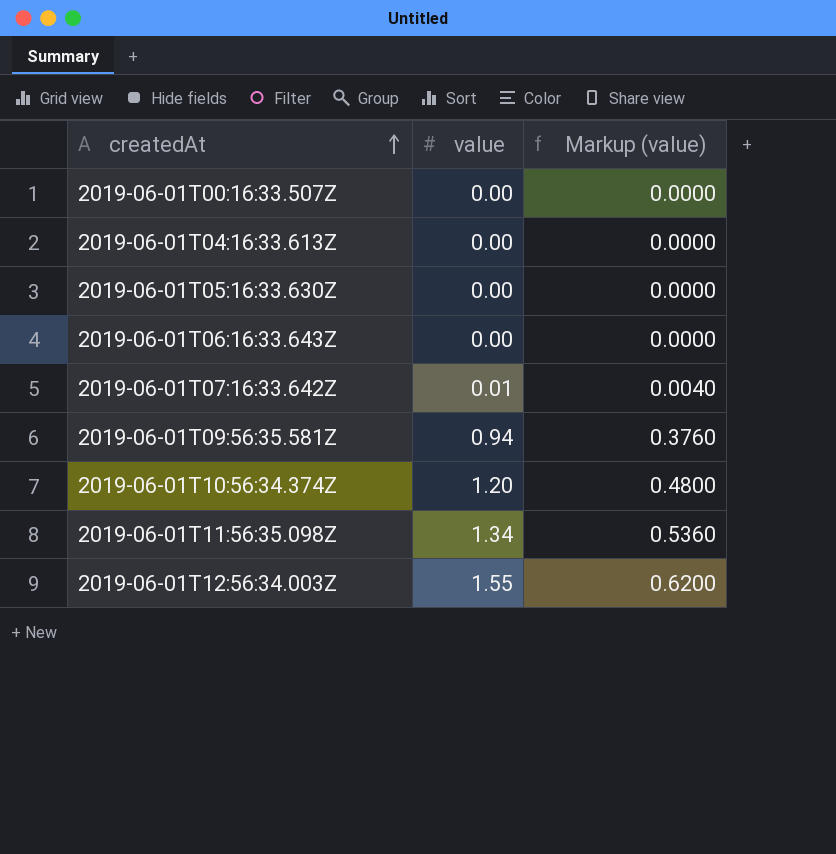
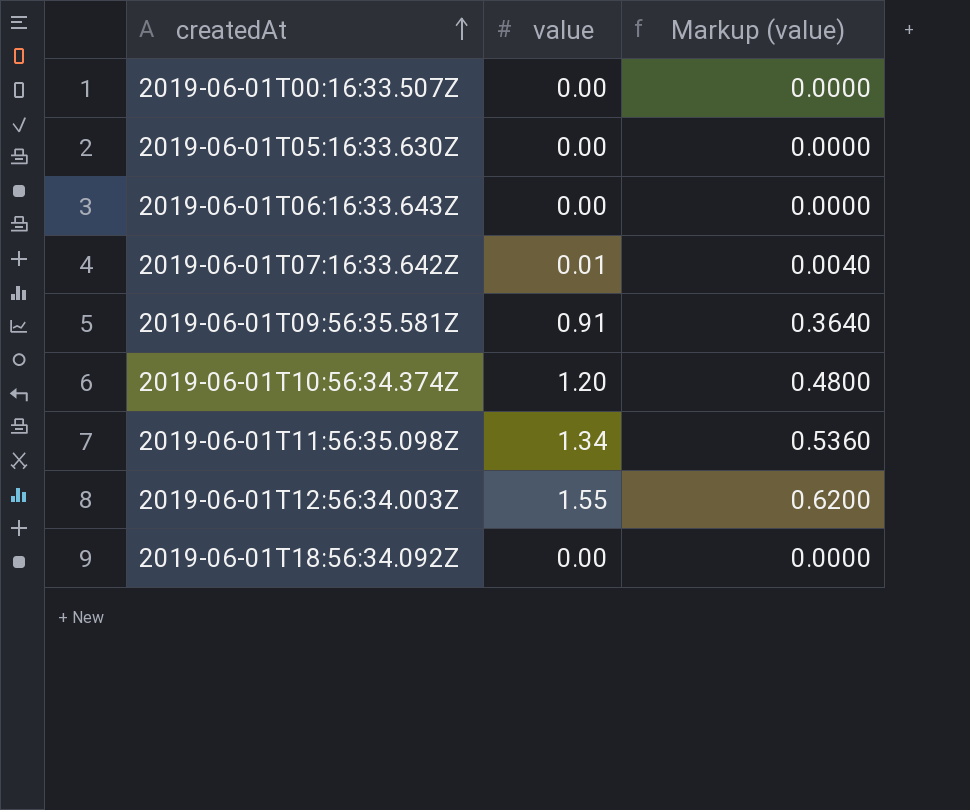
row 2019-06-01T04:16:33.613Z: 0.00 | 0.0000 -> none
2019-06-01T09:56:35.581Z | value: 0.94 -> 0.91
2019-06-01T09:56:35.581Z | Markup (value): 0.3760 -> 0.3640
row 2019-06-01T18:56:34.092Z: none -> 0.00 | 0.0000

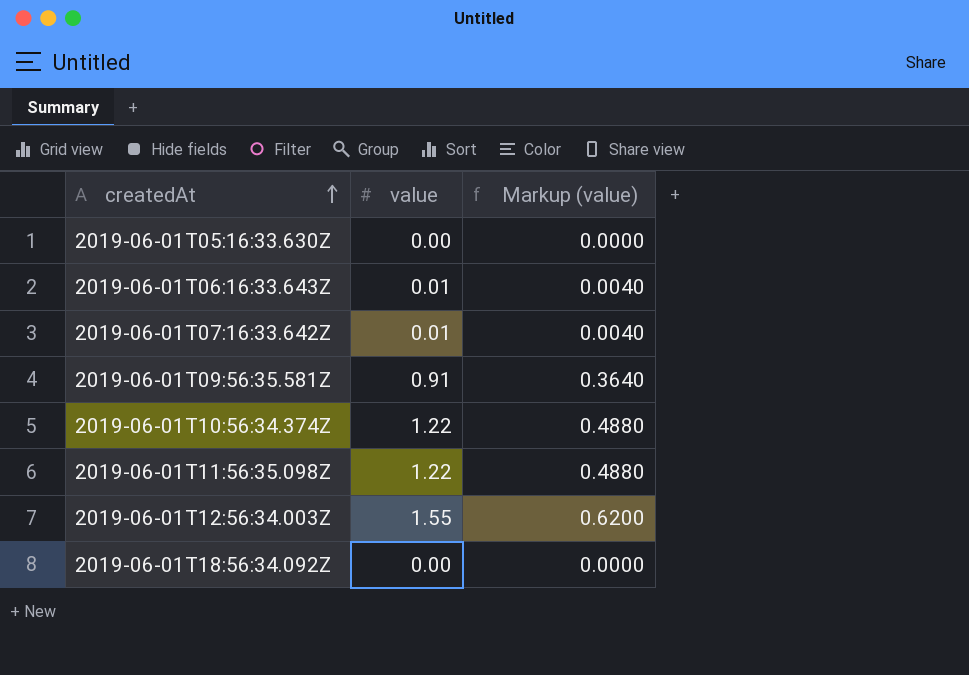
row 2019-06-01T00:16:33.507Z: 0.00 | 0.0000 -> none
2019-06-01T06:16:33.643Z | value: 0.00 -> 0.01
2019-06-01T06:16:33.643Z | Markup (value): 0.0000 -> 0.0040
2019-06-01T10:56:34.374Z | value: 1.20 -> 1.22
2019-06-01T10:56:34.374Z | Markup (value): 0.4800 -> 0.4880
2019-06-01T11:56:35.098Z | value: 1.34 -> 1.22
2019-06-01T11:56:35.098Z | Markup (value): 0.5360 -> 0.4880

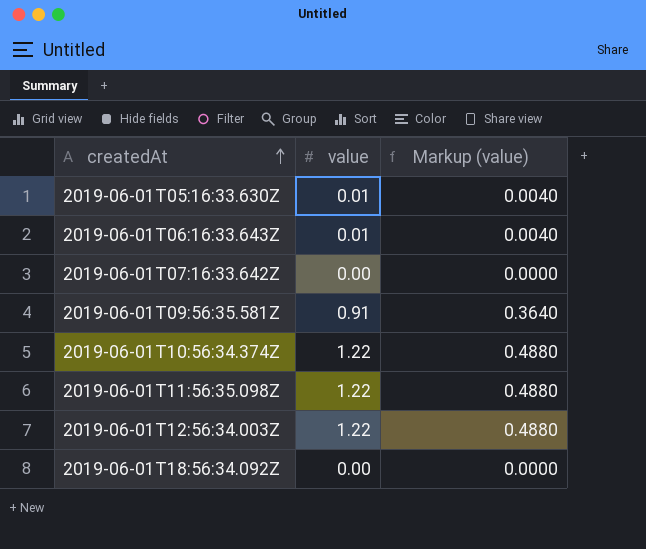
2019-06-01T05:16:33.630Z | value: 0.00 -> 0.01
2019-06-01T05:16:33.630Z | Markup (value): 0.0000 -> 0.0040
2019-06-01T07:16:33.642Z | value: 0.01 -> 0.00
2019-06-01T07:16:33.642Z | Markup (value): 0.0040 -> 0.0000
2019-06-01T12:56:34.003Z | value: 1.55 -> 1.22
2019-06-01T12:56:34.003Z | Markup (value): 0.6200 -> 0.4880

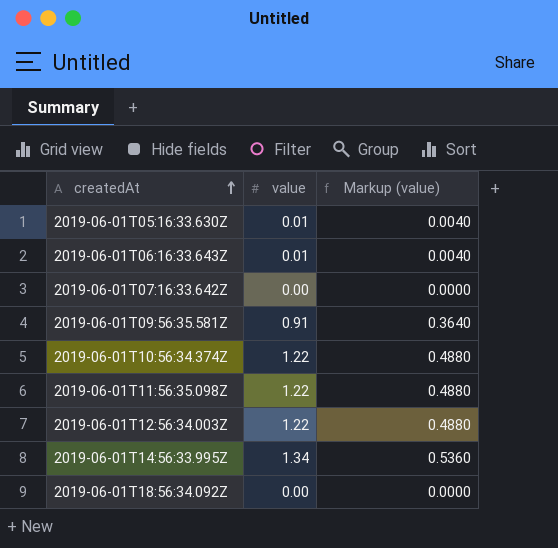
row 2019-06-01T14:56:33.995Z: none -> 1.34 | 0.5360

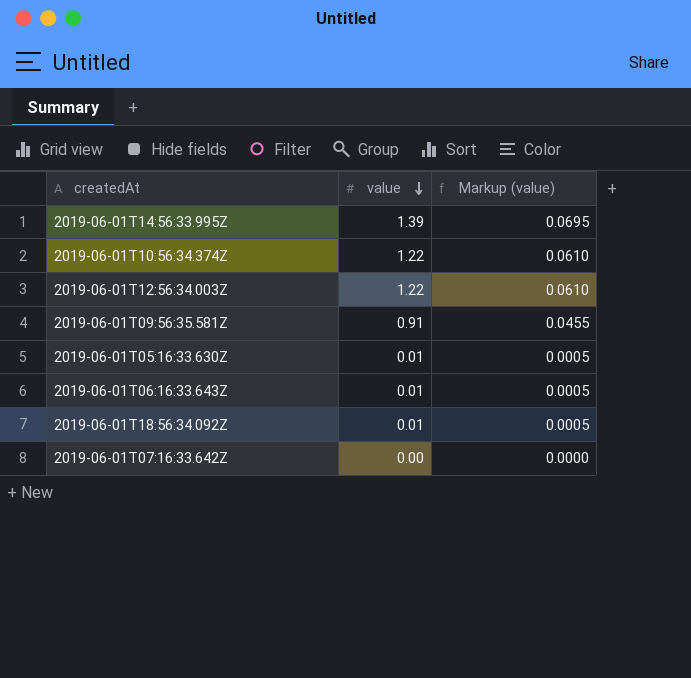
row order: createdAt ascending -> value descending
column Markup (value) | formula: [value] * 0.4 -> [value] * 0.05
row 2019-06-01T11:56:35.098Z: 1.22 | 0.4880 -> none
2019-06-01T14:56:33.995Z | value: 1.34 -> 1.39
2019-06-01T18:56:34.092Z | value: 0.00 -> 0.01

